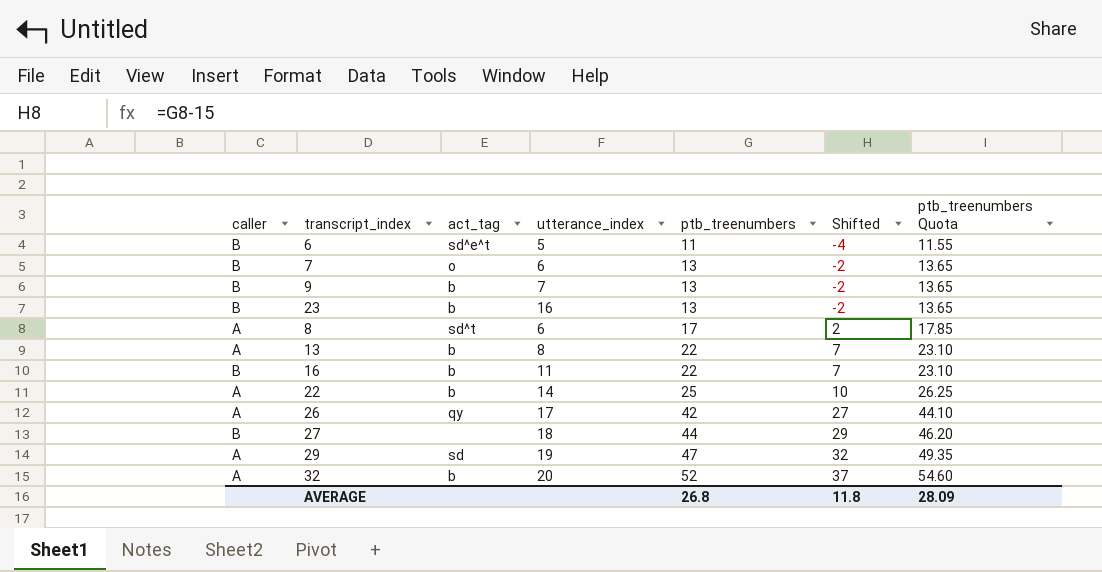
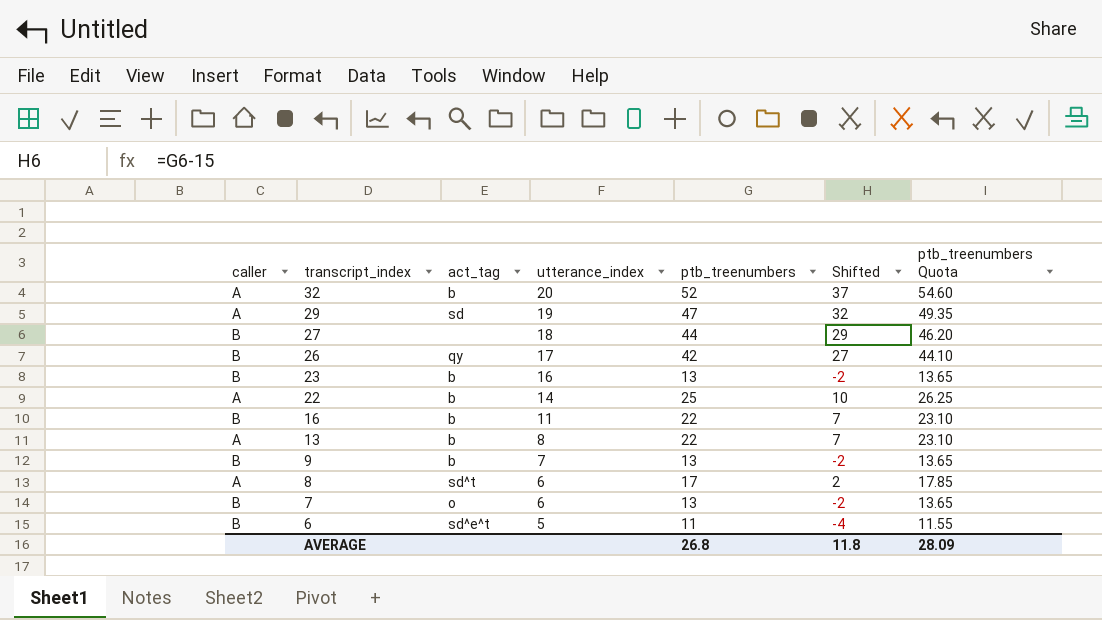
row order: ptb_treenumbers ascending -> transcript_index descending
26 | caller: A -> B

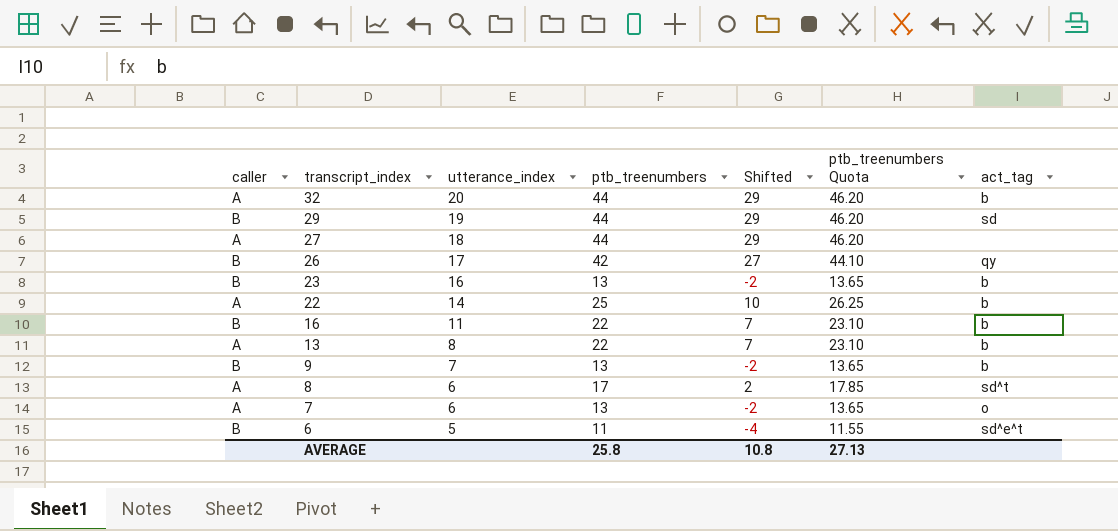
column act_tag | position: 3 -> 7
32 | ptb_treenumbers: 52 -> 44
32 | Shifted: 37 -> 29
32 | ptb_treenumbers Quota: 54.60 -> 46.20
29 | caller: A -> B
29 | ptb_treenumbers: 47 -> 44
29 | Shifted: 32 -> 29
29 | ptb_treenumbers Quota: 49.35 -> 46.20
27 | caller: B -> A
7 | caller: B -> A
AVERAGE | ptb_treenumbers: 26.8 -> 25.8
AVERAGE | Shifted: 11.8 -> 10.8
AVERAGE | ptb_treenumbers Quota: 28.09 -> 27.13

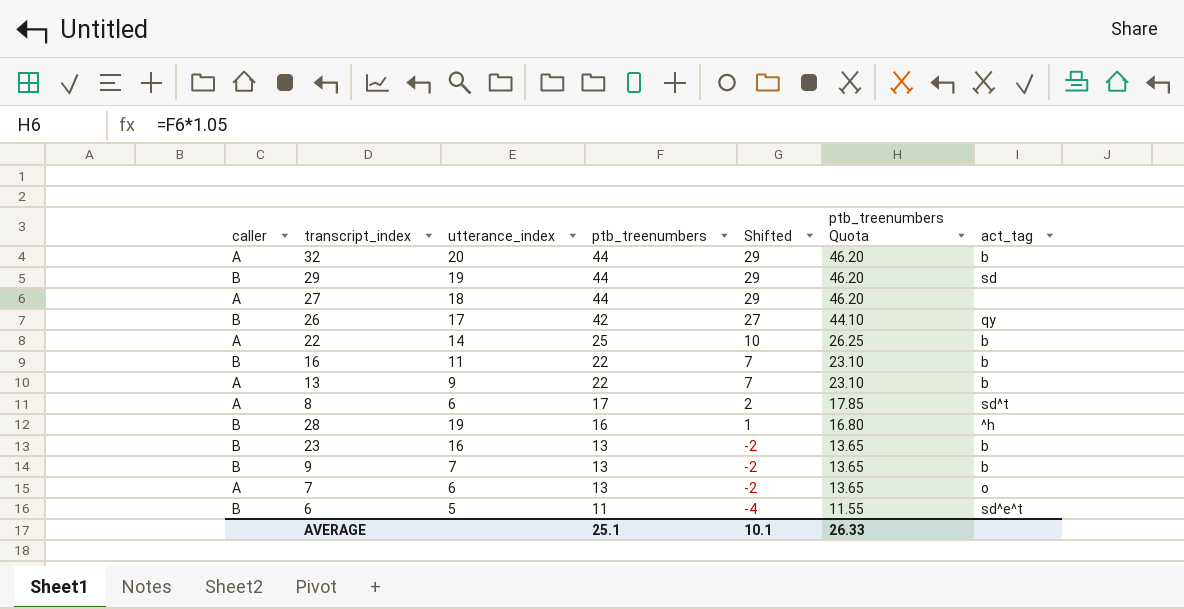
row order: transcript_index descending -> ptb_treenumbers descending
13 | utterance_index: 8 -> 9
row 28: none -> B | 19 | 16 | 1 | 16.80 | ^h
AVERAGE | ptb_treenumbers: 25.8 -> 25.1
AVERAGE | Shifted: 10.8 -> 10.1
AVERAGE | ptb_treenumbers Quota: 27.13 -> 26.33

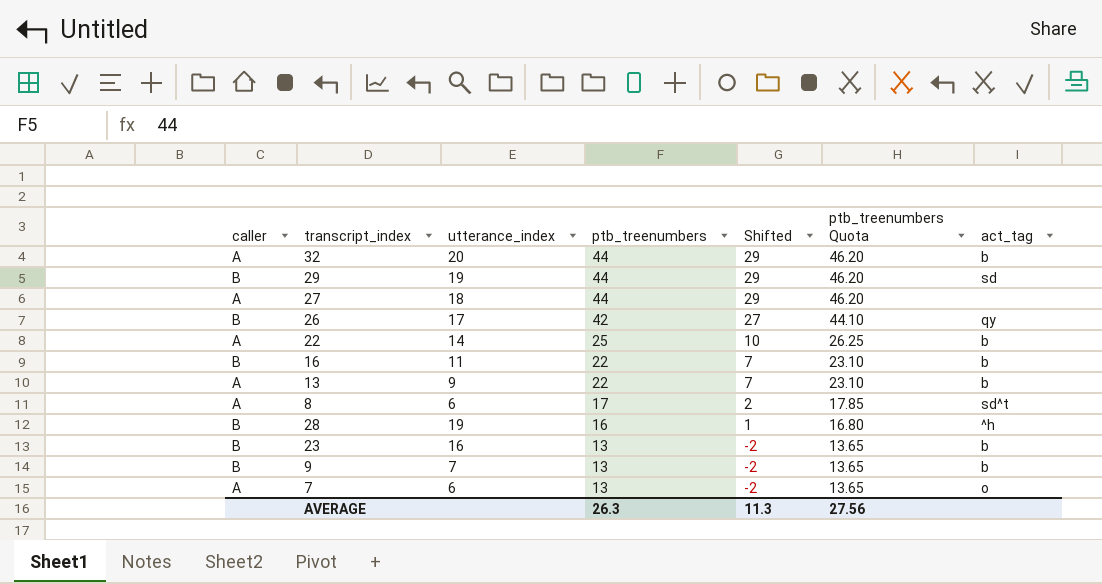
row 6: B | 5 | 11 | -4 | 11.55 | sd^e^t -> none
AVERAGE | ptb_treenumbers: 25.1 -> 26.3
AVERAGE | Shifted: 10.1 -> 11.3
AVERAGE | ptb_treenumbers Quota: 26.33 -> 27.56

